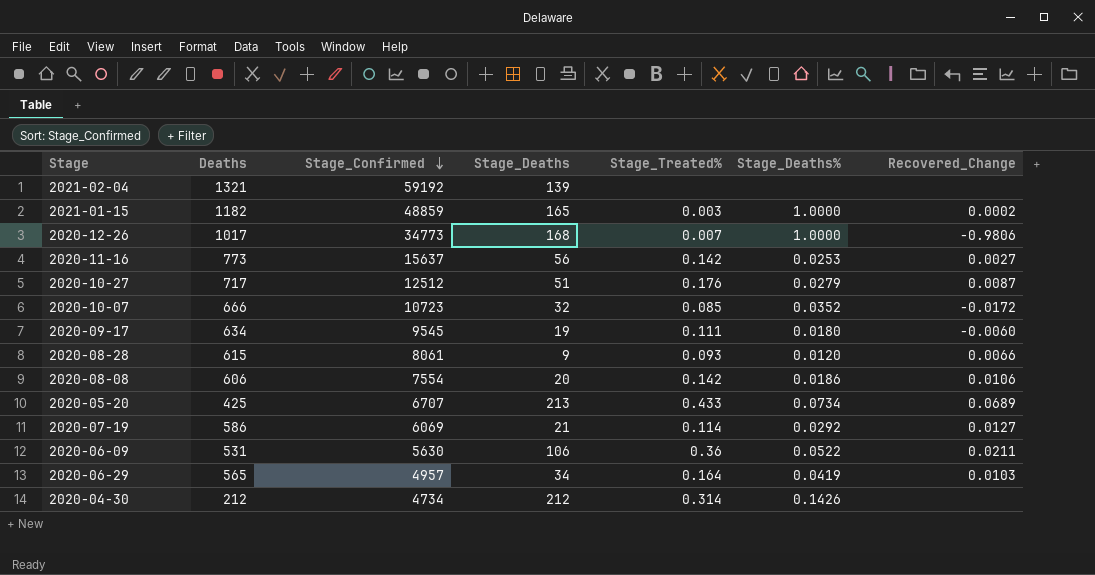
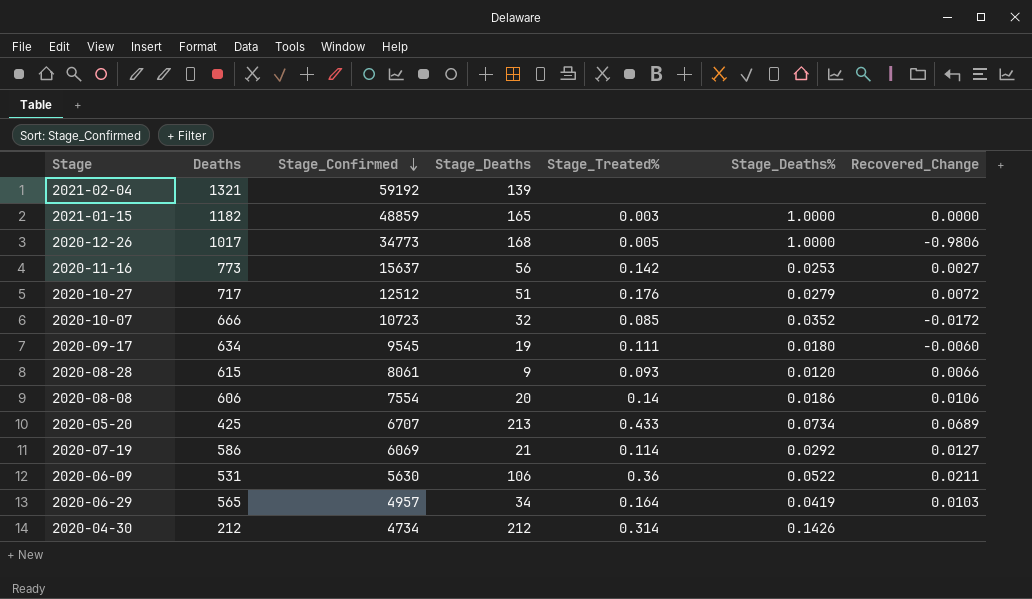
2021-01-15 | Recovered_Change: 0.0002 -> 0.0000
2020-12-26 | Stage_Treated%: 0.007 -> 0.005
2020-10-27 | Recovered_Change: 0.0087 -> 0.0072
2020-08-08 | Stage_Treated%: 0.142 -> 0.14

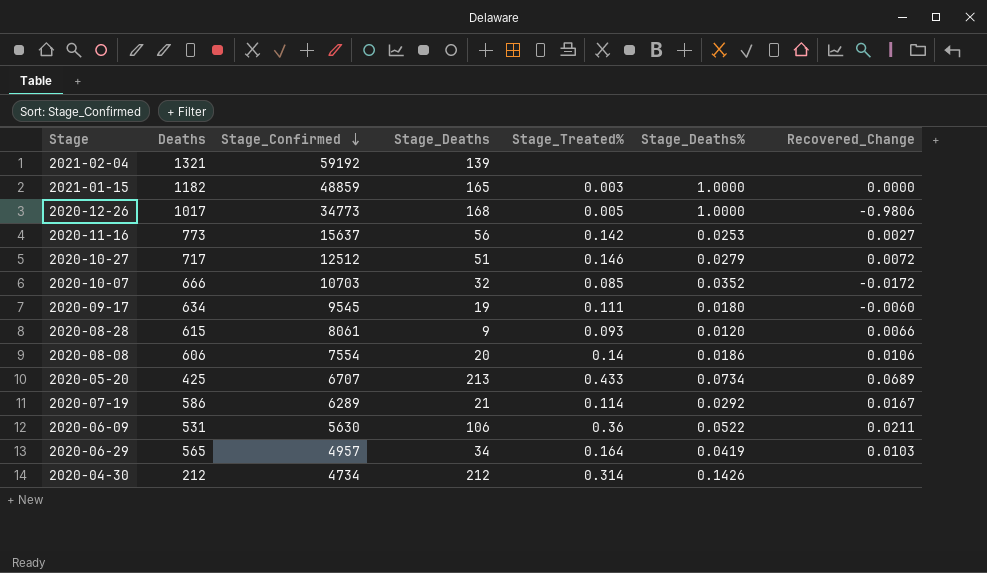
2020-10-27 | Stage_Treated%: 0.176 -> 0.146
2020-10-07 | Stage_Confirmed: 10723 -> 10703
2020-07-19 | Stage_Confirmed: 6069 -> 6289
2020-07-19 | Recovered_Change: 0.0127 -> 0.0167

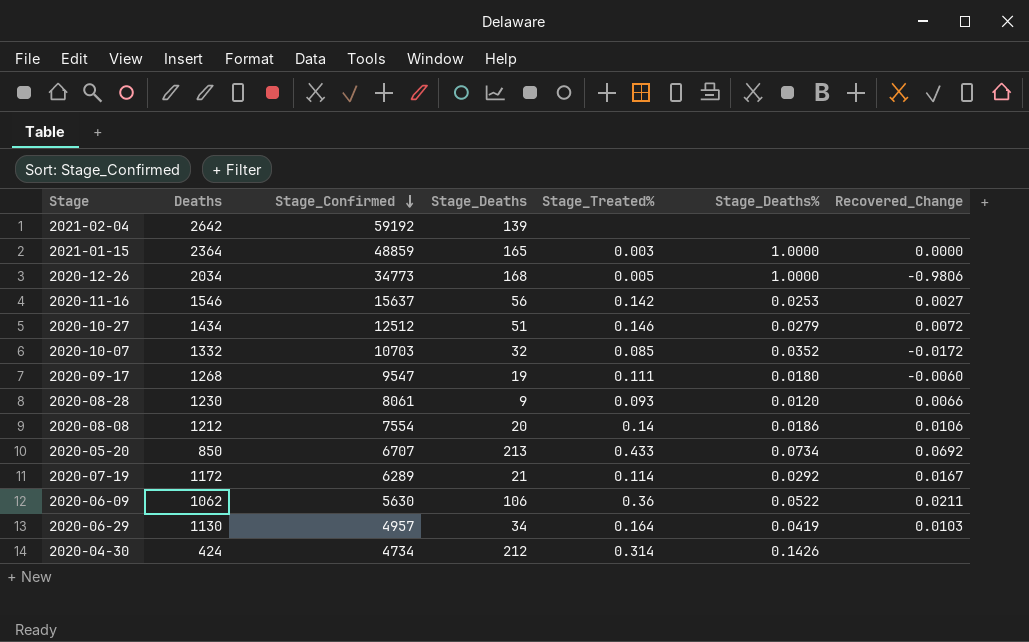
2021-02-04 | Deaths: 1321 -> 2642
2021-01-15 | Deaths: 1182 -> 2364
2020-12-26 | Deaths: 1017 -> 2034
2020-11-16 | Deaths: 773 -> 1546
2020-10-27 | Deaths: 717 -> 1434
2020-10-07 | Deaths: 666 -> 1332
2020-09-17 | Deaths: 634 -> 1268
2020-09-17 | Stage_Confirmed: 9545 -> 9547
2020-08-28 | Deaths: 615 -> 1230
2020-08-08 | Deaths: 606 -> 1212
2020-05-20 | Deaths: 425 -> 850
2020-05-20 | Recovered_Change: 0.0689 -> 0.0692
2020-07-19 | Deaths: 586 -> 1172
2020-06-09 | Deaths: 531 -> 1062
2020-06-29 | Deaths: 565 -> 1130
2020-04-30 | Deaths: 212 -> 424

